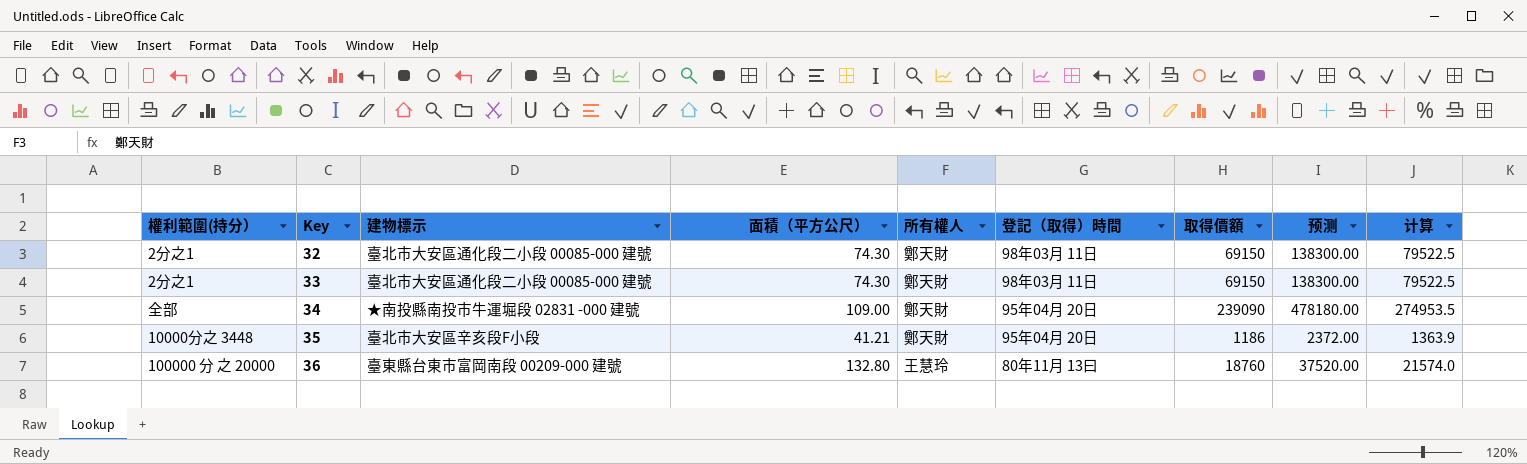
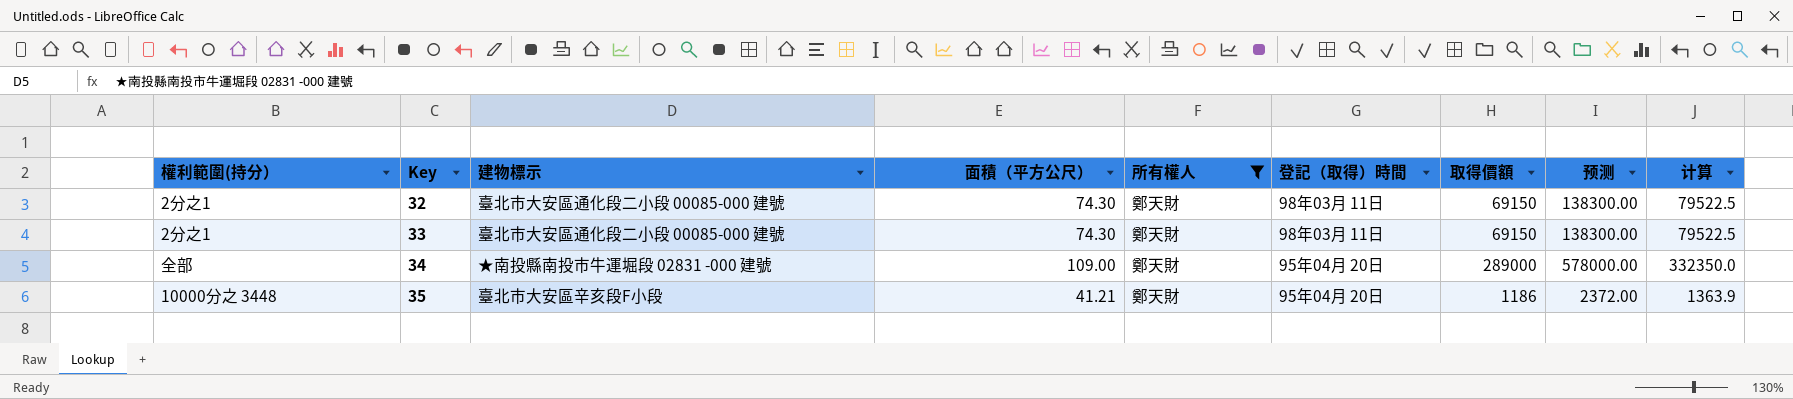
filter: none -> 所有權人 = 鄭天財
34 | 取得價額: 239090 -> 289000
34 | 预测: 478180.00 -> 578000.00
34 | 计算: 274953.5 -> 332350.0

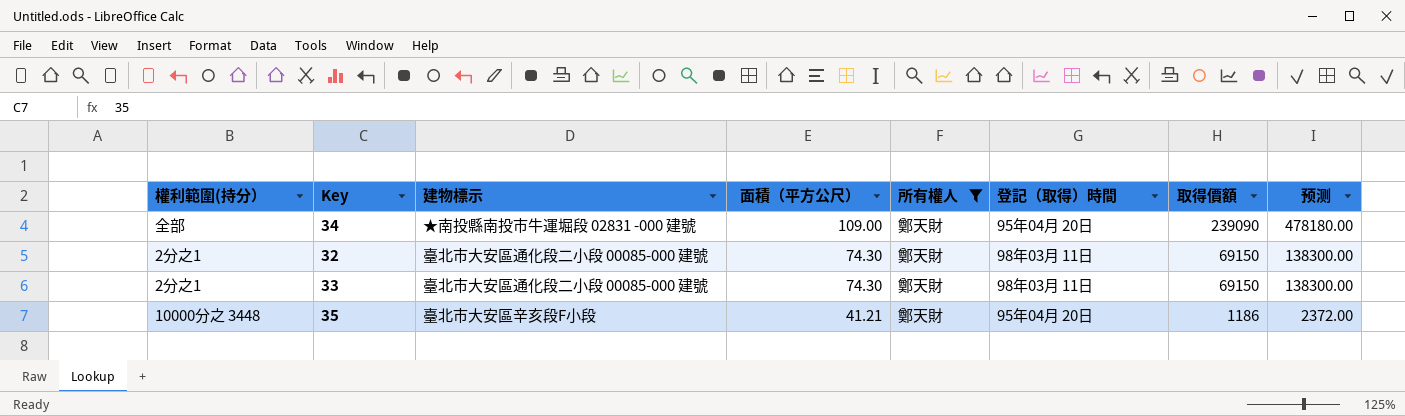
row order: Key ascending -> 面積（平方公尺） descending
column 计算 | formula: [取得價額] * 1.15 -> none
34 | 取得價額: 289000 -> 239090
34 | 预测: 578000.00 -> 478180.00

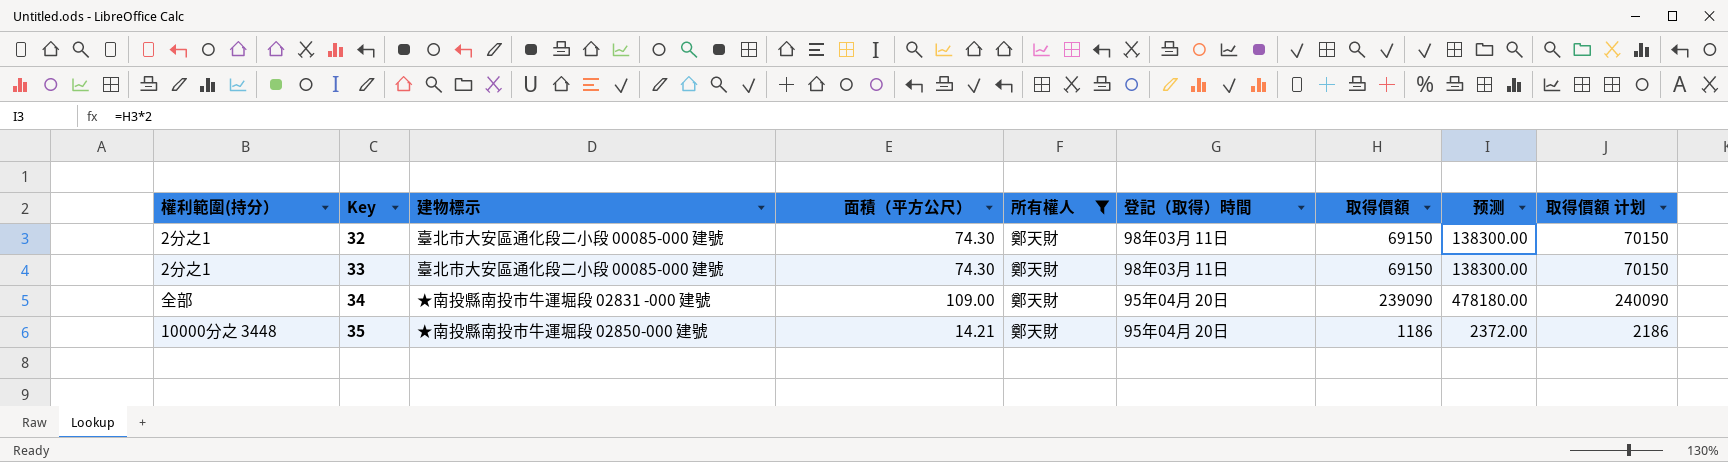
row order: 面積（平方公尺） descending -> Key ascending
column 取得價額 计划 | formula: none -> [取得價額] + 1000
35 | 建物標示: 臺北市大安區辛亥段F小段 -> ★南投縣南投市牛運堀段 02850-000 建號
35 | 面積（平方公尺）: 41.21 -> 14.21

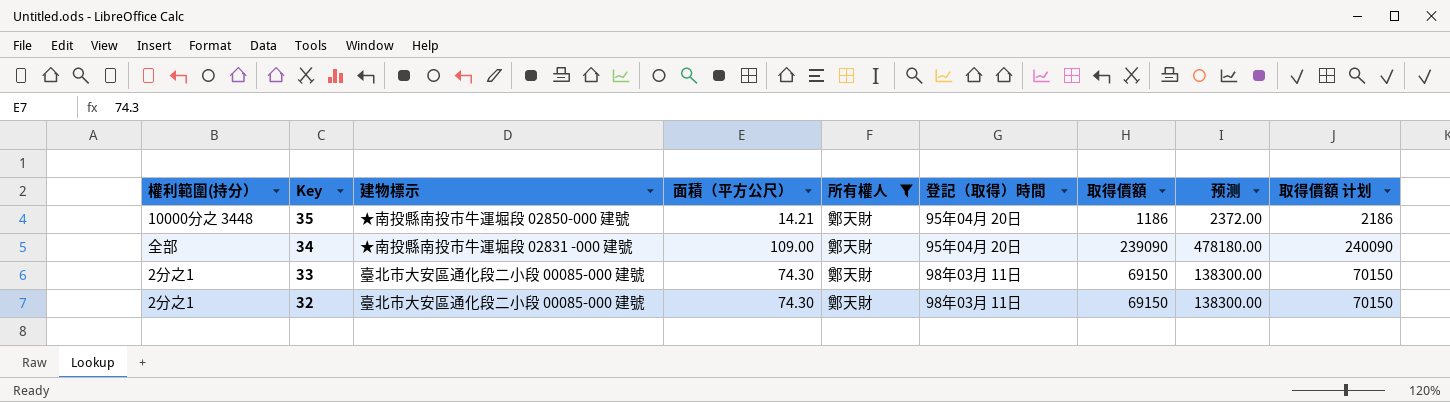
row order: Key ascending -> Key descending

